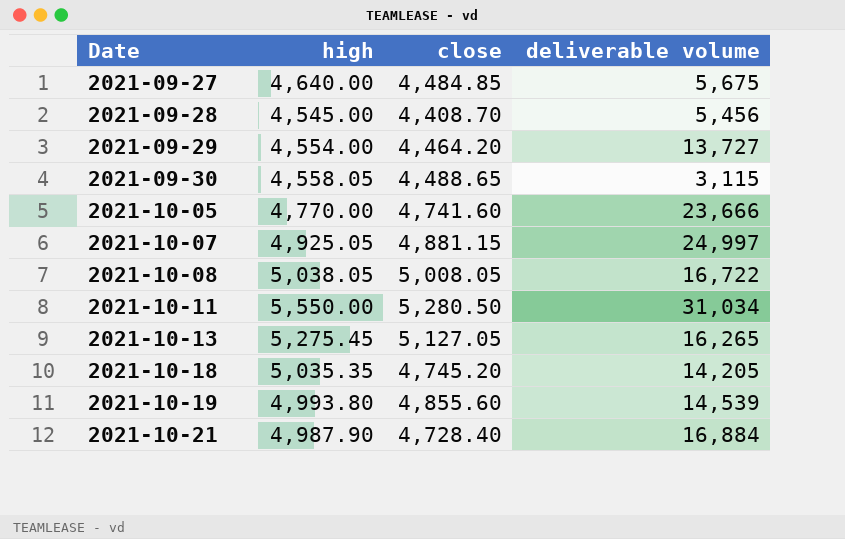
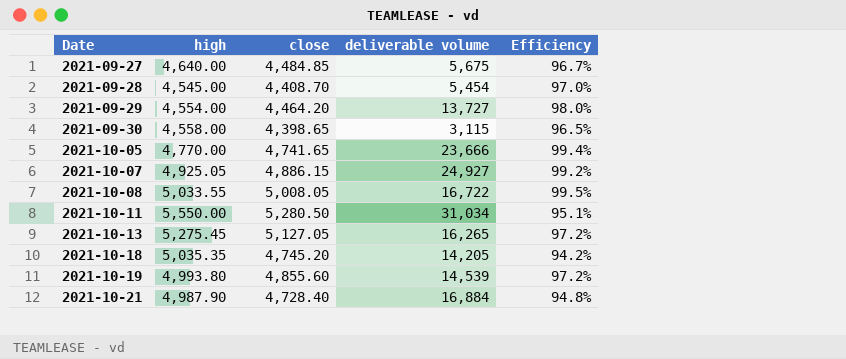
column Efficiency | formula: none -> [close] / [high]
2021-09-28 | deliverable volume: 5,456 -> 5,454
2021-09-30 | high: 4,558.05 -> 4,558.00
2021-09-30 | close: 4,488.65 -> 4,398.65
2021-10-05 | close: 4,741.60 -> 4,741.65
2021-10-07 | close: 4,881.15 -> 4,886.15
2021-10-07 | deliverable volume: 24,997 -> 24,927
2021-10-08 | high: 5,038.05 -> 5,033.55

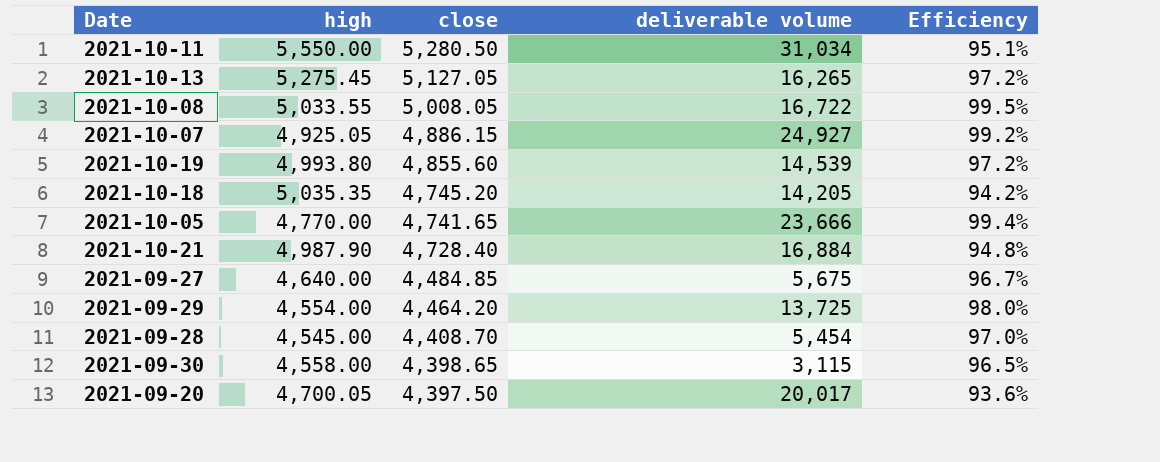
row order: Date ascending -> close descending
2021-09-29 | deliverable volume: 13,727 -> 13,725
row 2021-09-20: none -> 4,700.05 | 4,397.50 | 20,017 | 93.6%

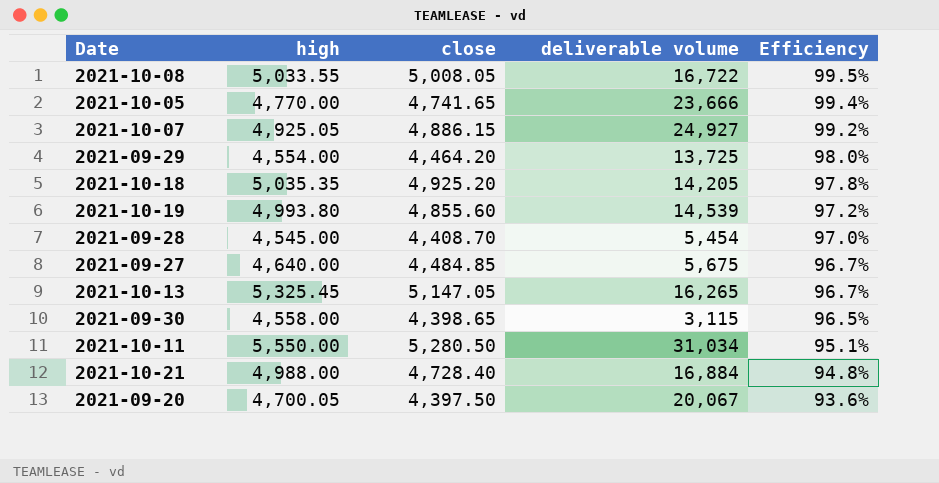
row order: close descending -> Efficiency descending
2021-10-18 | close: 4,745.20 -> 4,925.20
2021-10-18 | Efficiency: 94.2% -> 97.8%
2021-10-13 | high: 5,275.45 -> 5,325.45
2021-10-13 | close: 5,127.05 -> 5,147.05
2021-10-13 | Efficiency: 97.2% -> 96.7%
2021-10-21 | high: 4,987.90 -> 4,988.00
2021-09-20 | deliverable volume: 20,017 -> 20,067

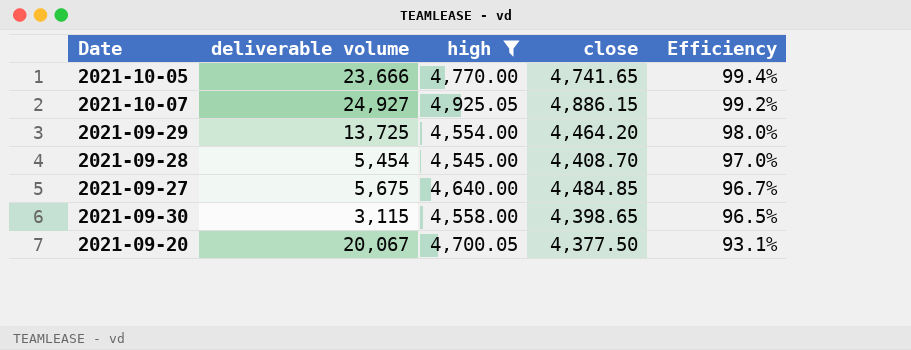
filter: none -> high <= 4,925.05
column deliverable volume | position: 4 -> 2
2021-09-20 | close: 4,397.50 -> 4,377.50
2021-09-20 | Efficiency: 93.6% -> 93.1%

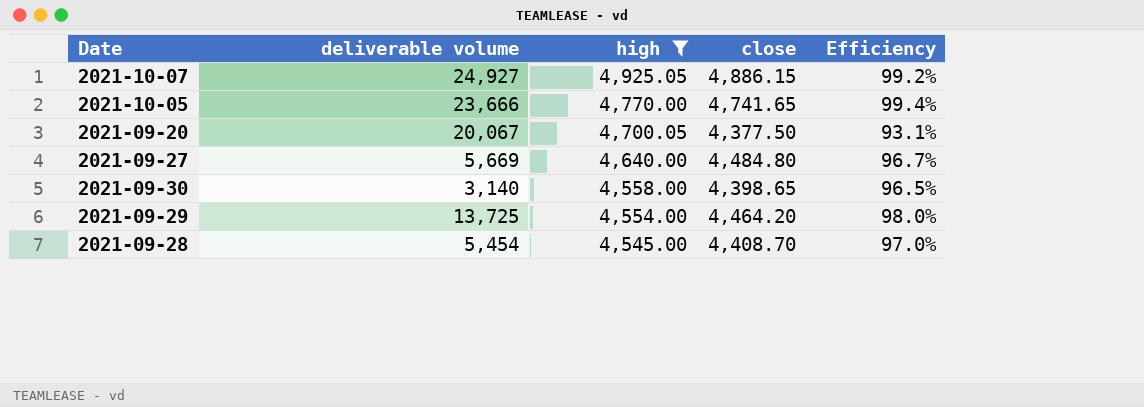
row order: Efficiency descending -> high descending
2021-09-27 | deliverable volume: 5,675 -> 5,669
2021-09-27 | close: 4,484.85 -> 4,484.80
2021-09-30 | deliverable volume: 3,115 -> 3,140

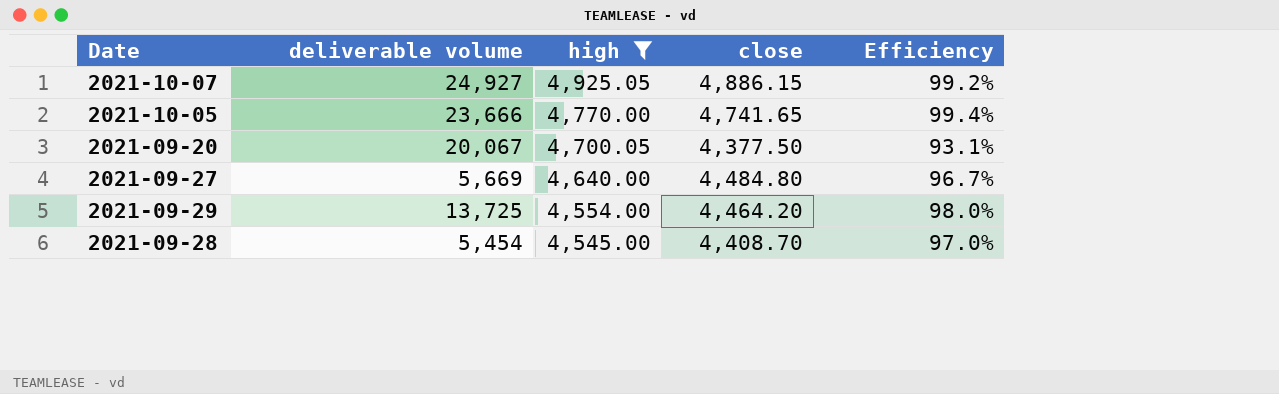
row 2021-09-30: 3,140 | 4,558.00 | 4,398.65 | 96.5% -> none

